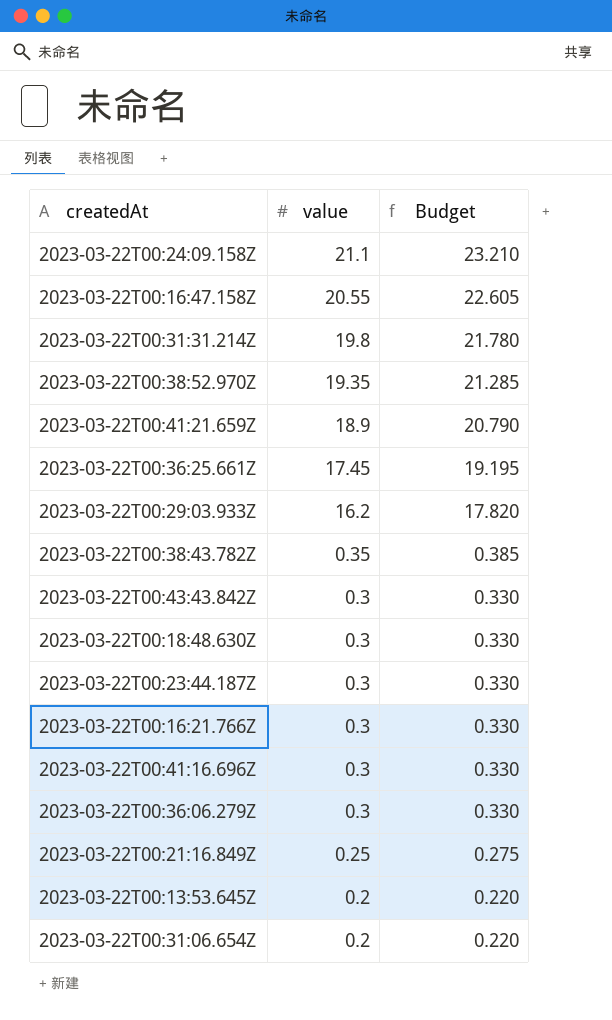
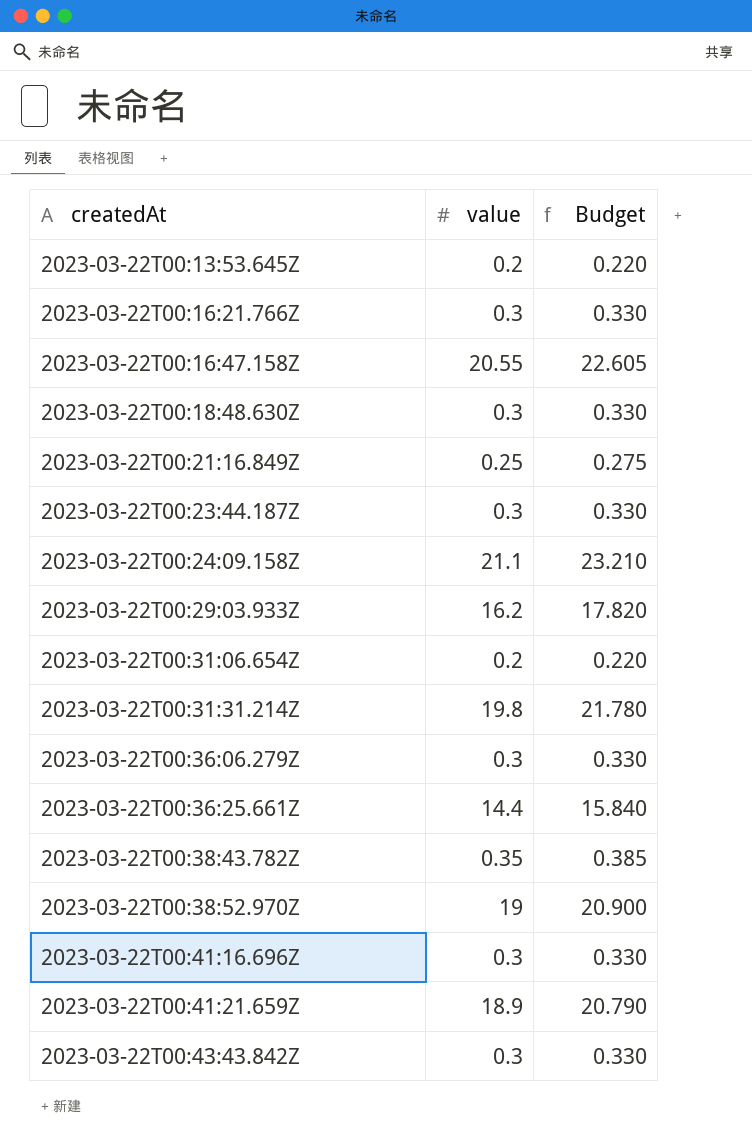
row order: value descending -> createdAt ascending
2023-03-22T00:36:25.661Z | value: 17.45 -> 14.4
2023-03-22T00:36:25.661Z | Budget: 19.195 -> 15.840
2023-03-22T00:38:52.970Z | value: 19.35 -> 19
2023-03-22T00:38:52.970Z | Budget: 21.285 -> 20.900

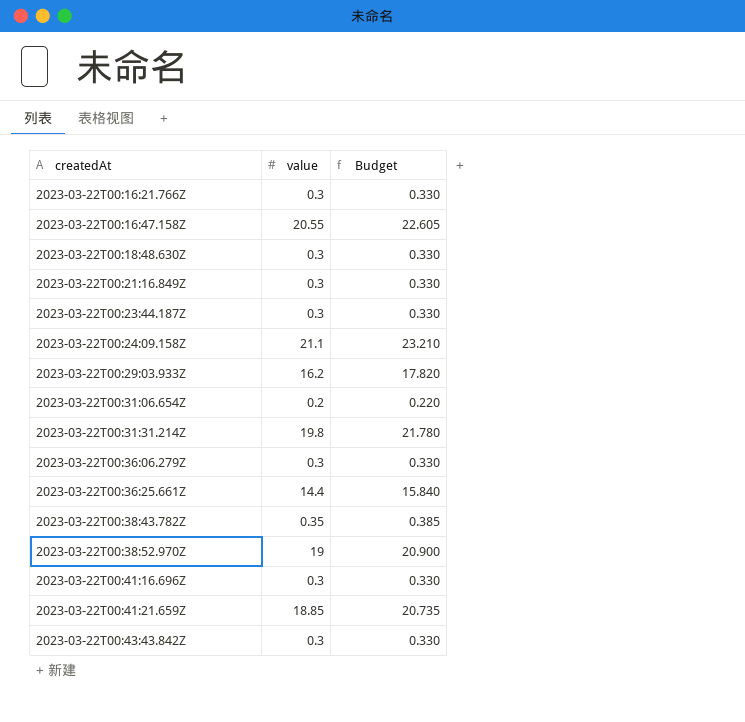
row 2023-03-22T00:13:53.645Z: 0.2 | 0.220 -> none
2023-03-22T00:21:16.849Z | value: 0.25 -> 0.3
2023-03-22T00:21:16.849Z | Budget: 0.275 -> 0.330
2023-03-22T00:41:21.659Z | value: 18.9 -> 18.85
2023-03-22T00:41:21.659Z | Budget: 20.790 -> 20.735

